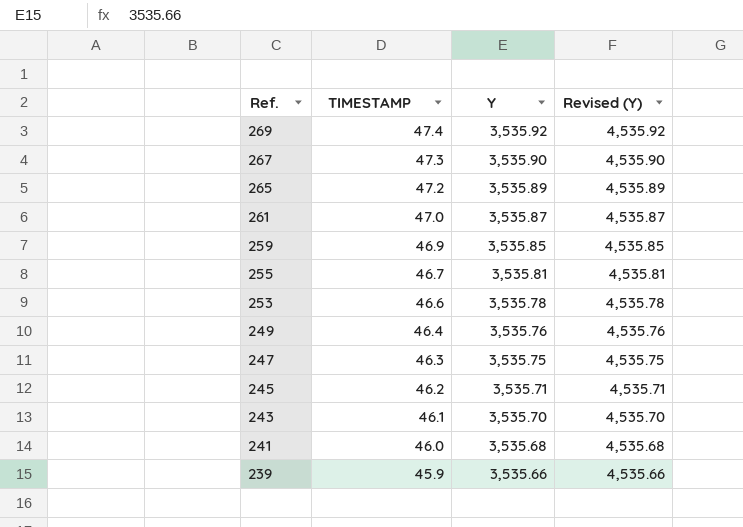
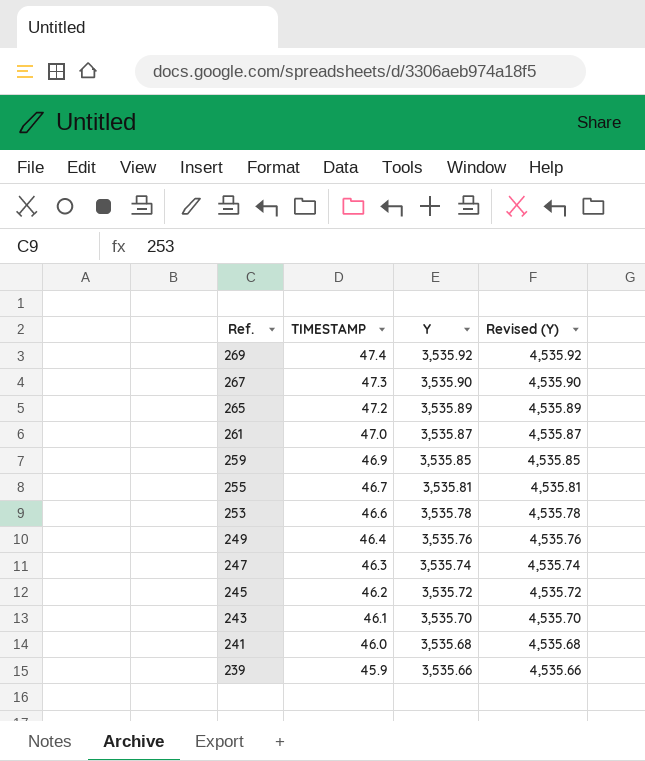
247 | Y: 3,535.75 -> 3,535.74
247 | Revised (Y): 4,535.75 -> 4,535.74
245 | Y: 3,535.71 -> 3,535.72
245 | Revised (Y): 4,535.71 -> 4,535.72

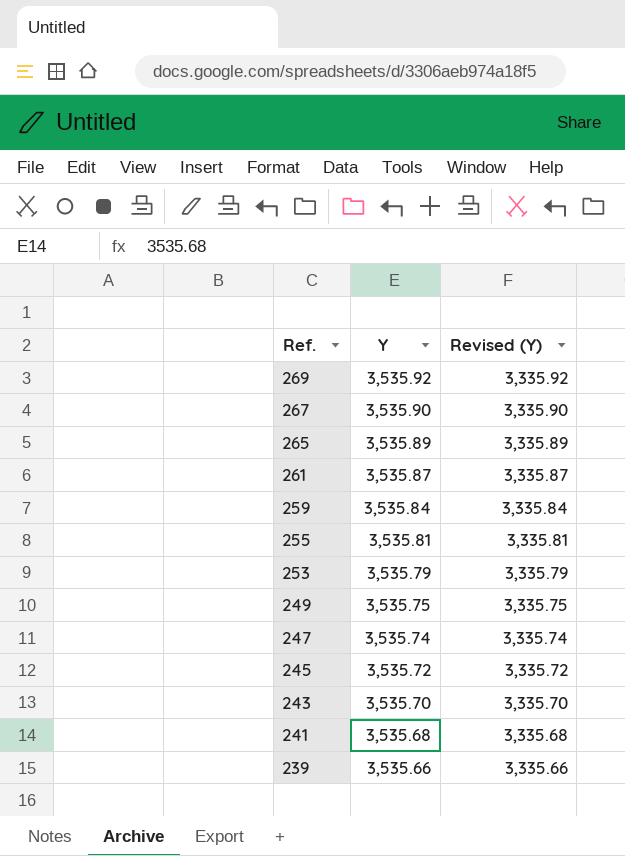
column TIMESTAMP | position: 2 -> none
column Revised (Y) | formula: [Y] + 1000 -> [Y] - 200
259 | Y: 3,535.85 -> 3,535.84
253 | Y: 3,535.78 -> 3,535.79
249 | Y: 3,535.76 -> 3,535.75

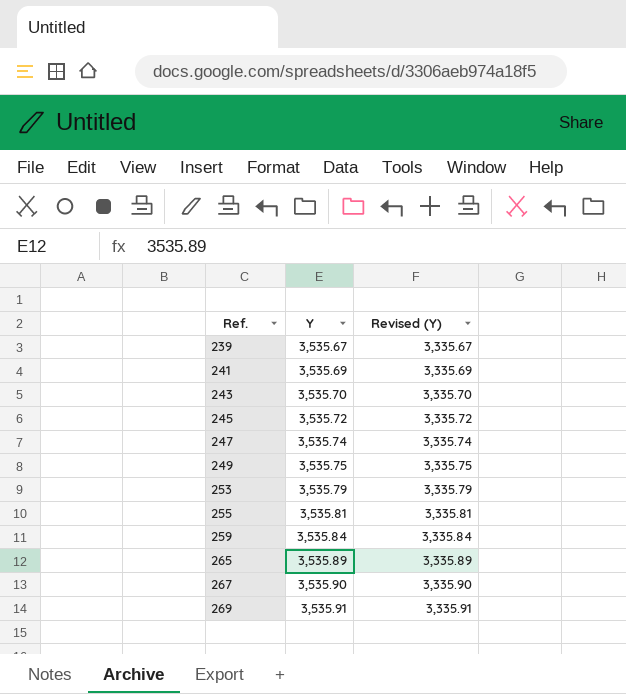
row order: Ref. descending -> Ref. ascending
row 261: 3,535.87 | 3,335.87 -> none
239 | Y: 3,535.66 -> 3,535.67
239 | Revised (Y): 3,335.66 -> 3,335.67
241 | Y: 3,535.68 -> 3,535.69
241 | Revised (Y): 3,335.68 -> 3,335.69
269 | Y: 3,535.92 -> 3,535.91
269 | Revised (Y): 3,335.92 -> 3,335.91

